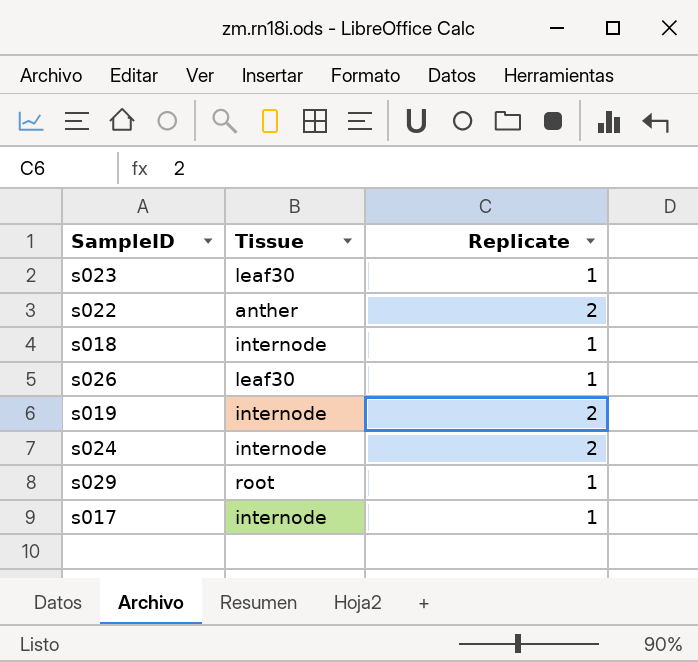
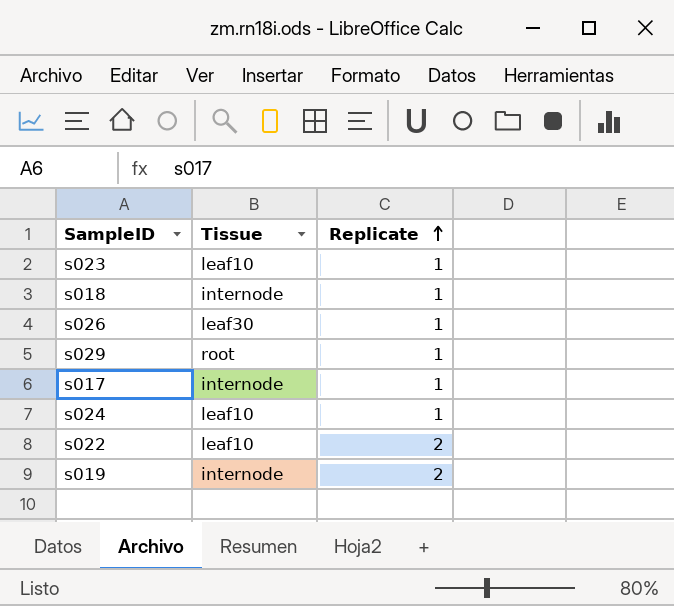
row order: none -> Replicate ascending
s023 | Tissue: leaf30 -> leaf10
s024 | Tissue: internode -> leaf10
s024 | Replicate: 2 -> 1
s022 | Tissue: anther -> leaf10

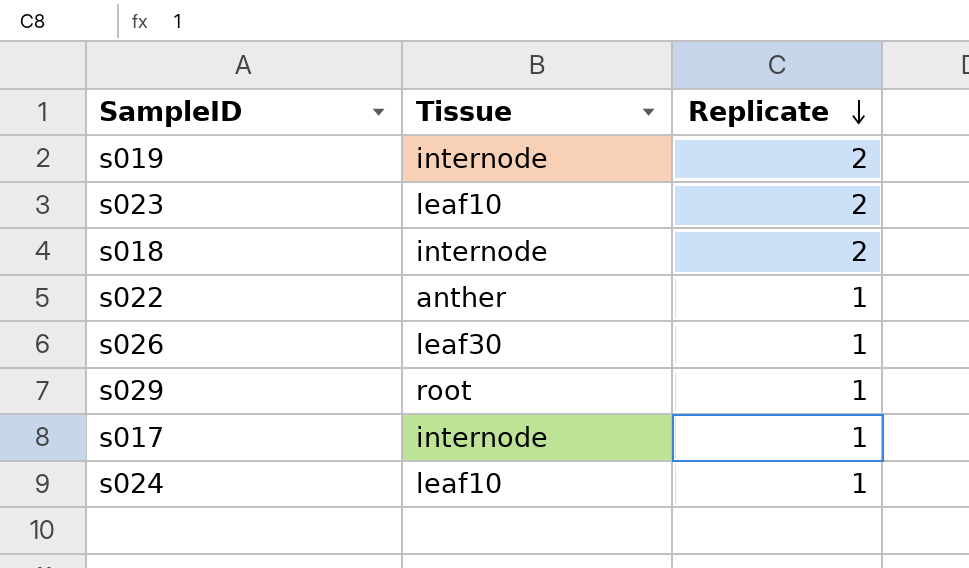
row order: Replicate ascending -> Replicate descending
s023 | Replicate: 1 -> 2
s018 | Replicate: 1 -> 2
s022 | Tissue: leaf10 -> anther
s022 | Replicate: 2 -> 1

